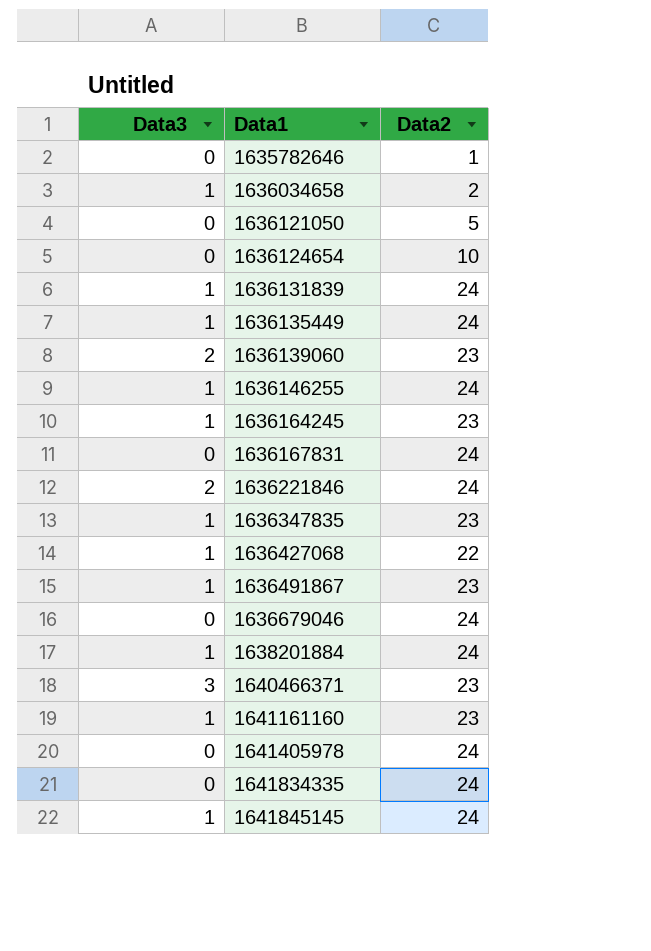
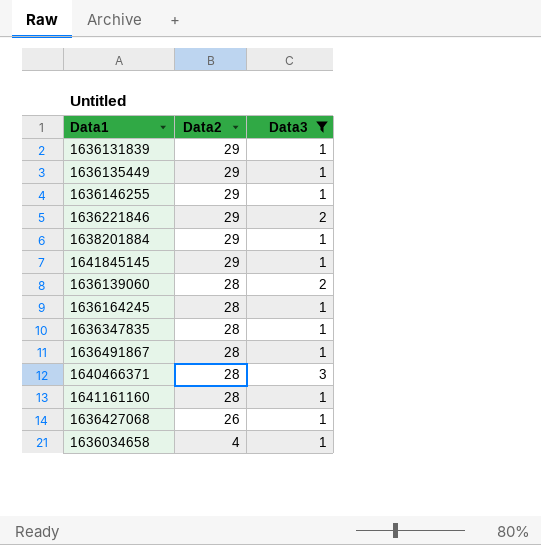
filter: none -> Data3 != 0
row order: Data1 ascending -> Data2 descending
column Data3 | position: 1 -> 3
1636131839 | Data2: 24 -> 29
1636135449 | Data2: 24 -> 29
1636146255 | Data2: 24 -> 29
1636221846 | Data2: 24 -> 29
1638201884 | Data2: 24 -> 29
1641845145 | Data2: 24 -> 29
1636139060 | Data2: 23 -> 28
1636164245 | Data2: 23 -> 28
1636347835 | Data2: 23 -> 28
1636491867 | Data2: 23 -> 28
1640466371 | Data2: 23 -> 28
1641161160 | Data2: 23 -> 28
1636427068 | Data2: 22 -> 26
1636034658 | Data2: 2 -> 4

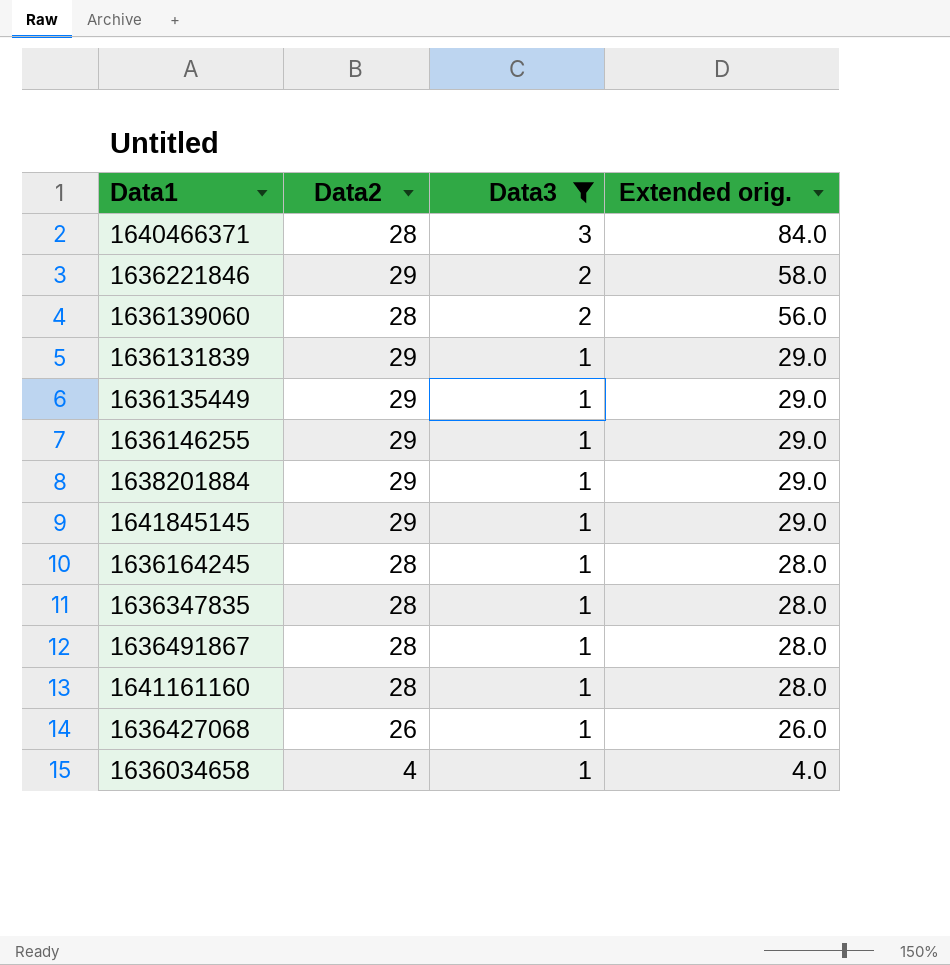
row order: Data2 descending -> Data3 descending
column Extended orig. | formula: none -> [Data2] * [Data3]

